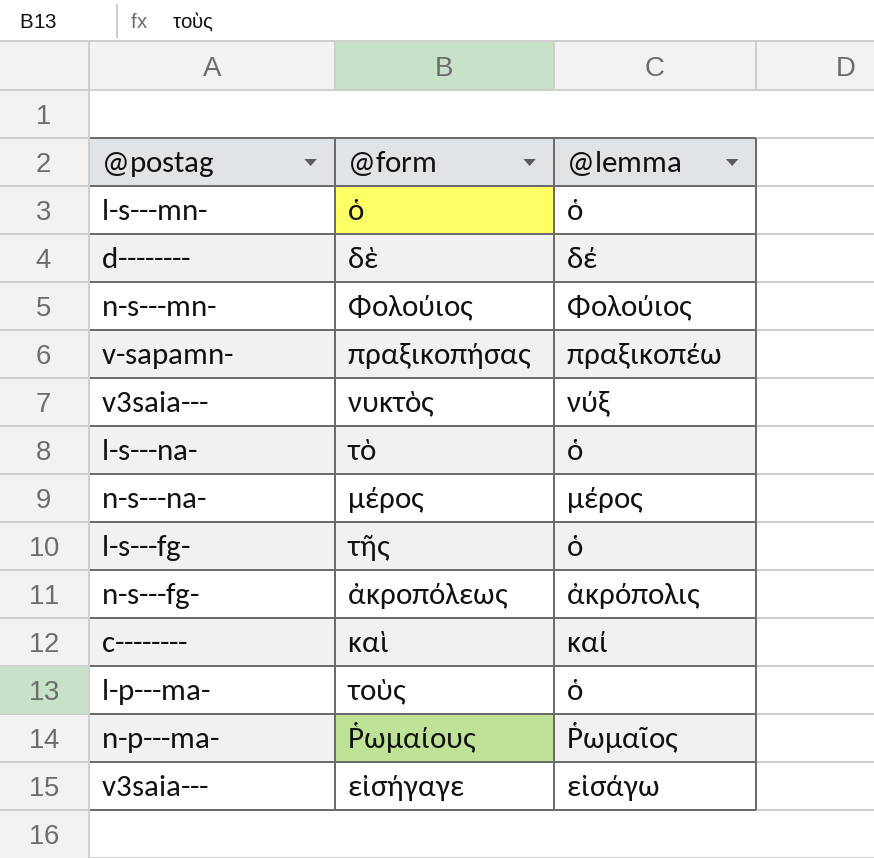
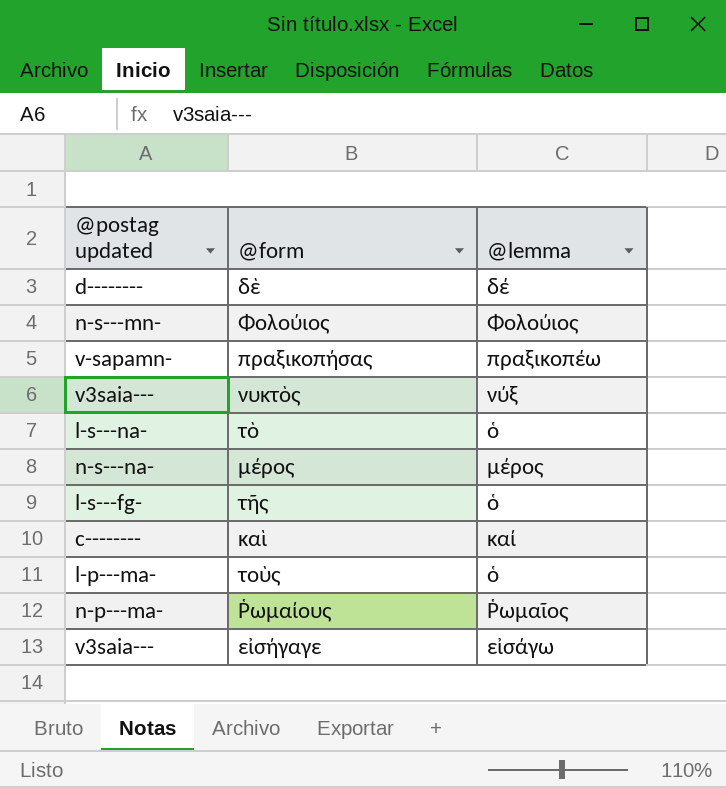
column name: @postag -> @postag updated
row ὁ: l-s---mn- | ὁ -> none
row ἀκροπόλεως: n-s---fg- | ἀκρόπολις -> none

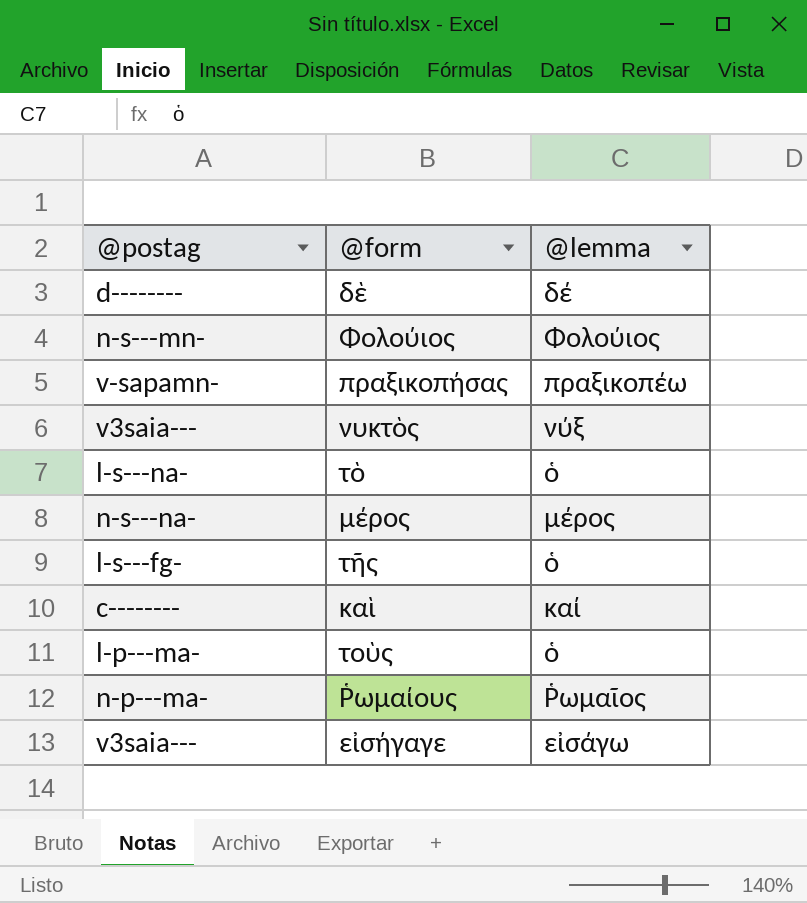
column name: @postag updated -> @postag

